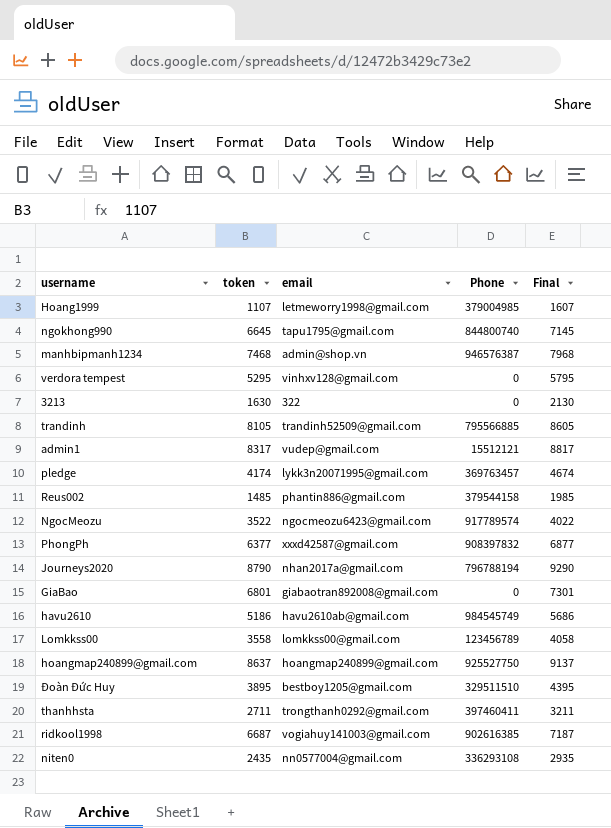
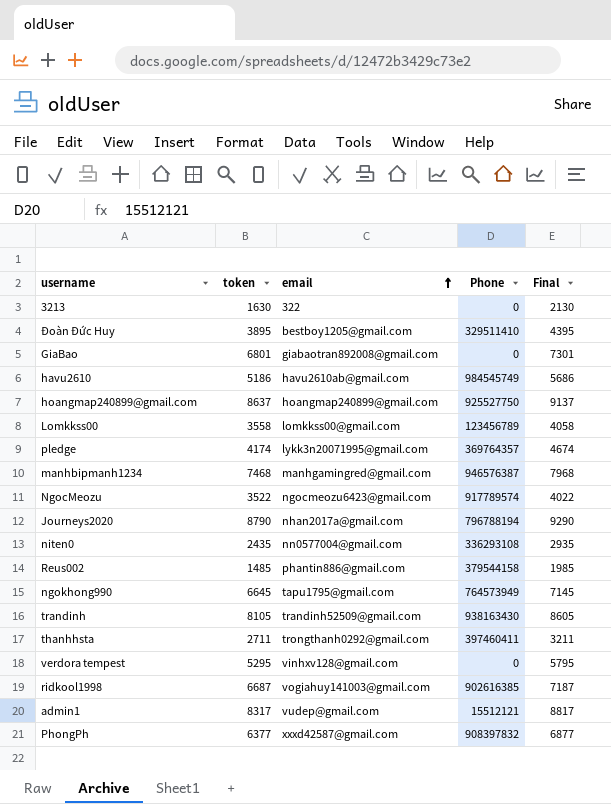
row order: none -> email ascending
row Hoang1999: 1107 | letmeworry1998@gmail.com | 379004985 | 1607 -> none
Đoàn Đức Huy | Phone: 329511510 -> 329511410
pledge | Phone: 369763457 -> 369764357
manhbipmanh1234 | email: admin@shop.vn -> manhgamingred@gmail.com
ngokhong990 | Phone: 844800740 -> 764573949
trandinh | Phone: 795566885 -> 938163430

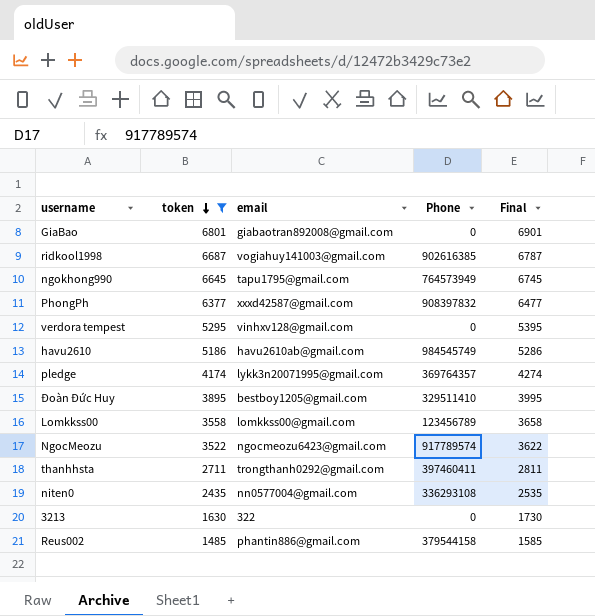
filter: none -> token <= 6801
row order: email ascending -> token descending
column Final | formula: [token] + 500 -> [token] + 100

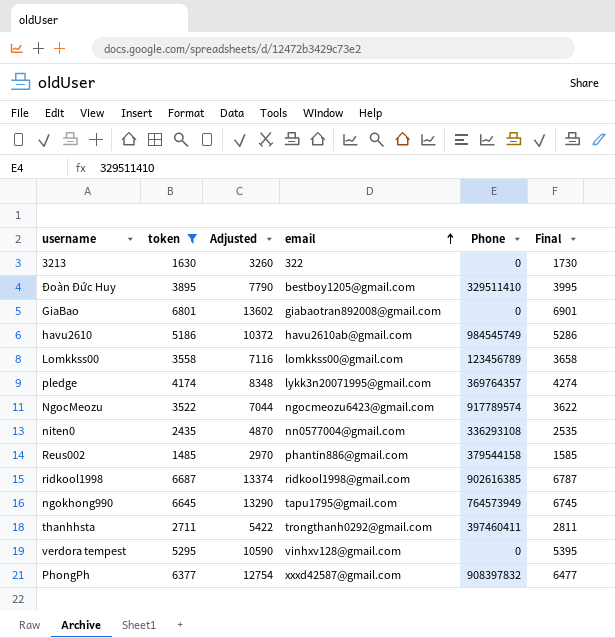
row order: token descending -> email ascending
column Adjusted | formula: none -> [token] * 2
ridkool1998 | email: vogiahuy141003@gmail.com -> ridkool1998@gmail.com

